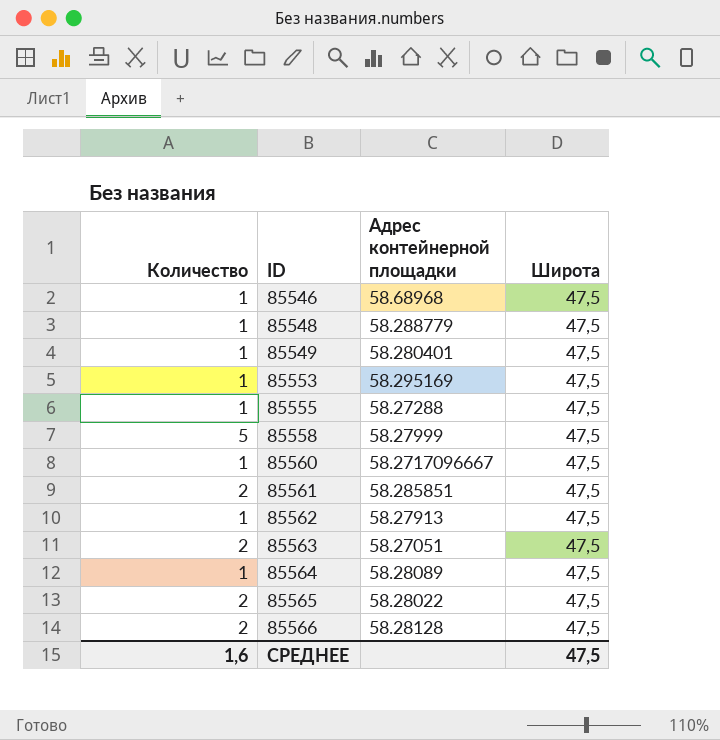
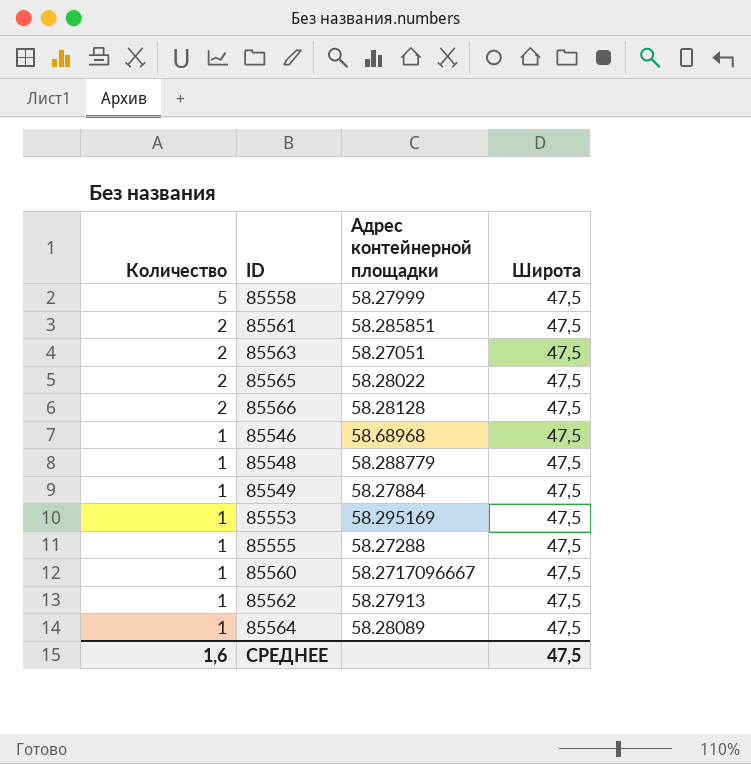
row order: ID ascending -> Количество descending
85549 | Адрес контейнерной площадки: 58.280401 -> 58.27884

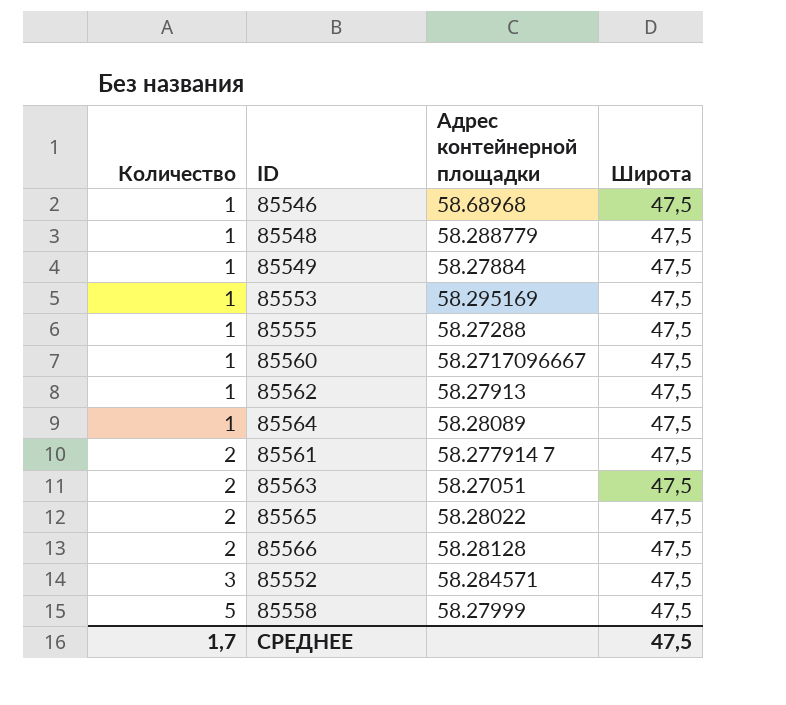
row order: Количество descending -> Количество ascending
85561 | Адрес контейнерной площадки: 58.285851 -> 58.277914 7
row 85552: none -> 3 | 58.284571 | 47,5
СРЕДНЕЕ | Количество: 1,6 -> 1,7

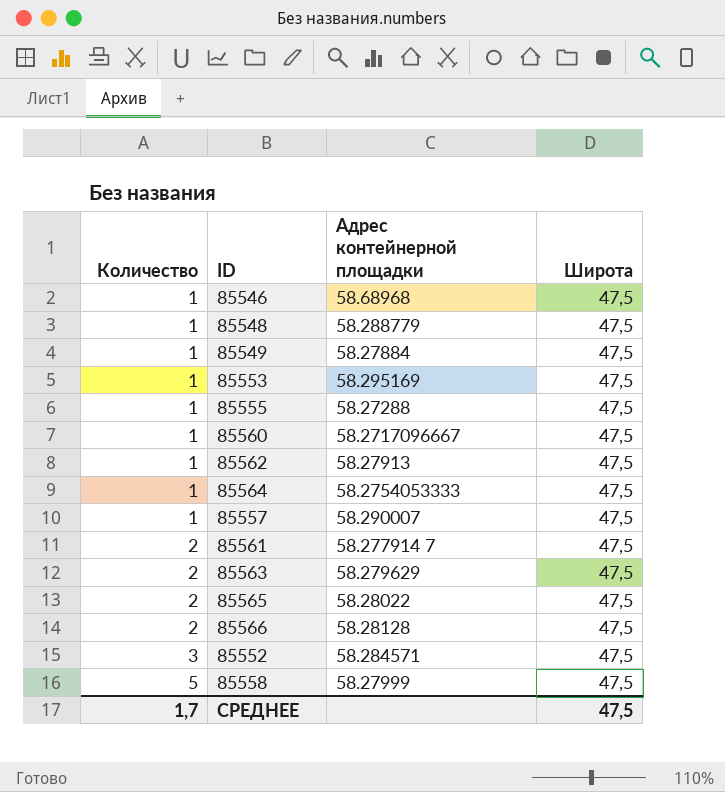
85564 | Адрес контейнерной площадки: 58.28089 -> 58.2754053333
row 85557: none -> 1 | 58.290007 | 47,5
85563 | Адрес контейнерной площадки: 58.27051 -> 58.279629

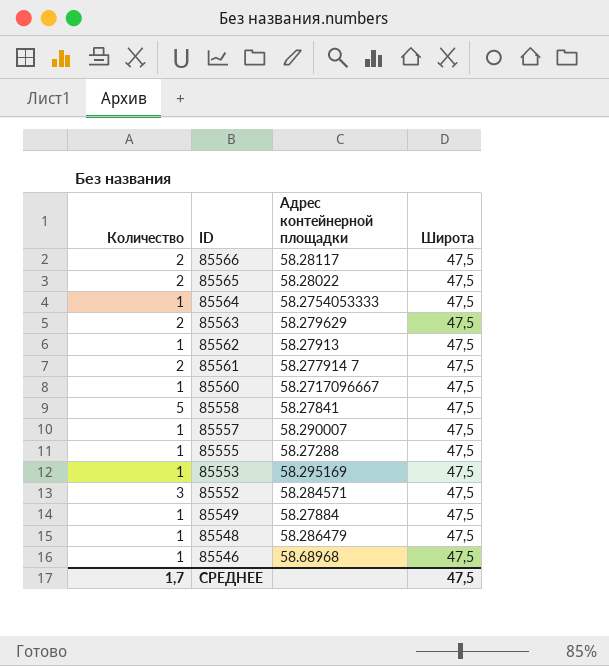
row order: Количество ascending -> ID descending
85566 | Адрес контейнерной площадки: 58.28128 -> 58.28117
85558 | Адрес контейнерной площадки: 58.27999 -> 58.27841
85548 | Адрес контейнерной площадки: 58.288779 -> 58.286479

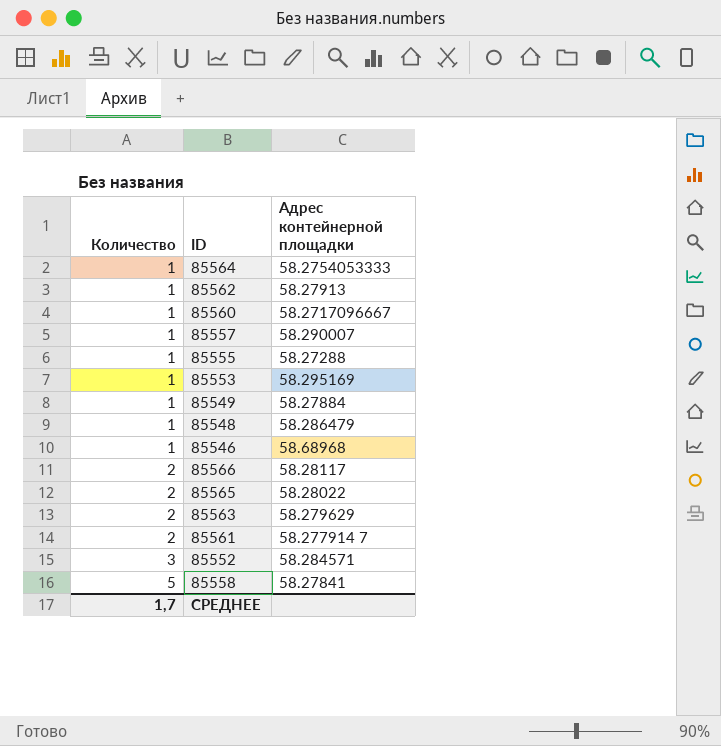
row order: ID descending -> Количество ascending
column Широта | position: 4 -> none

